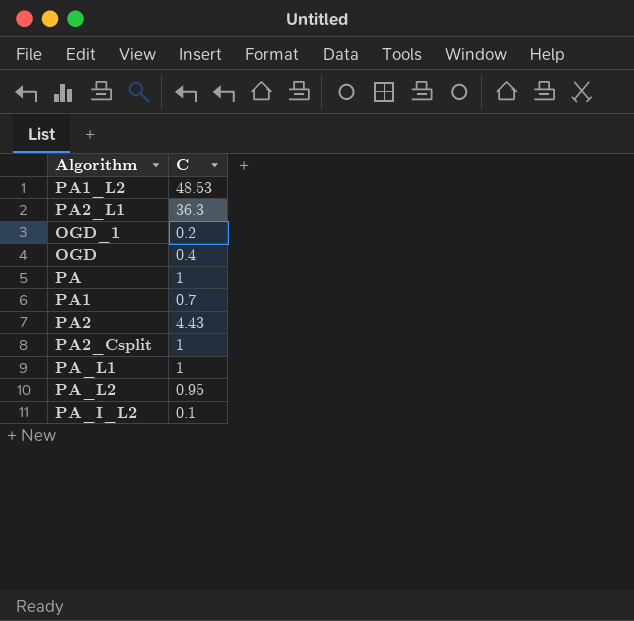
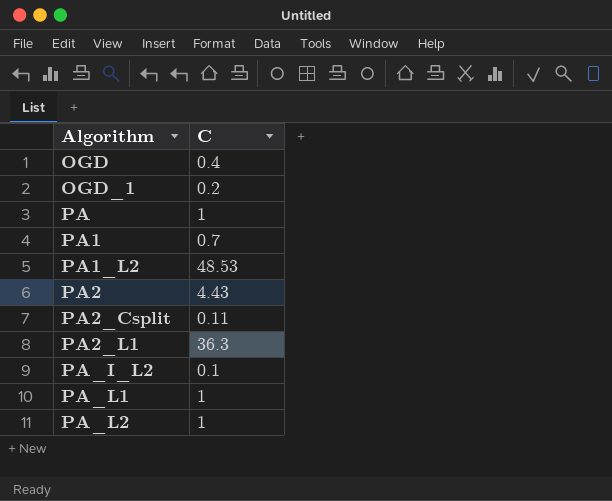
row order: none -> Algorithm ascending
PA2_Csplit | C: 1 -> 0.11
PA_L2 | C: 0.95 -> 1

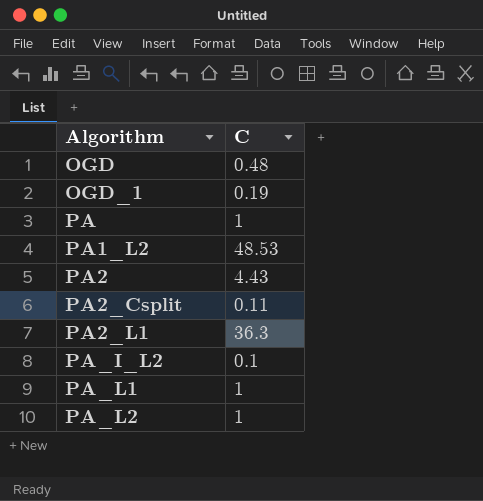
row PA1: 0.7 -> none
OGD | C: 0.4 -> 0.48
OGD_1 | C: 0.2 -> 0.19

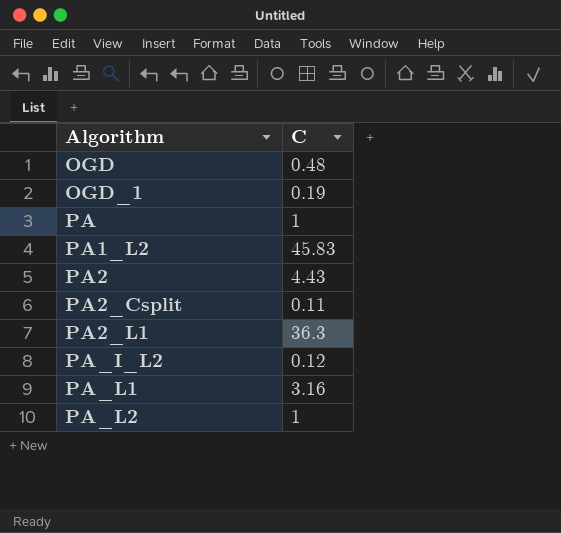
PA1_L2 | C: 48.53 -> 45.83
PA_I_L2 | C: 0.1 -> 0.12
PA_L1 | C: 1 -> 3.16

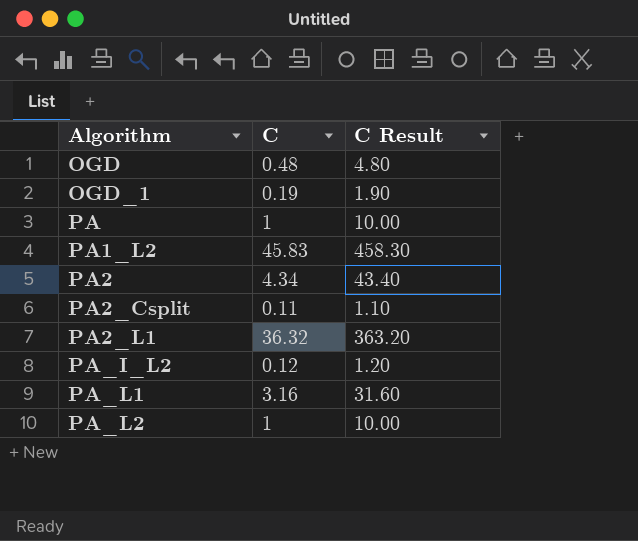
column C Result | formula: none -> [C] * 10
PA2 | C: 4.43 -> 4.34
PA2_L1 | C: 36.3 -> 36.32

